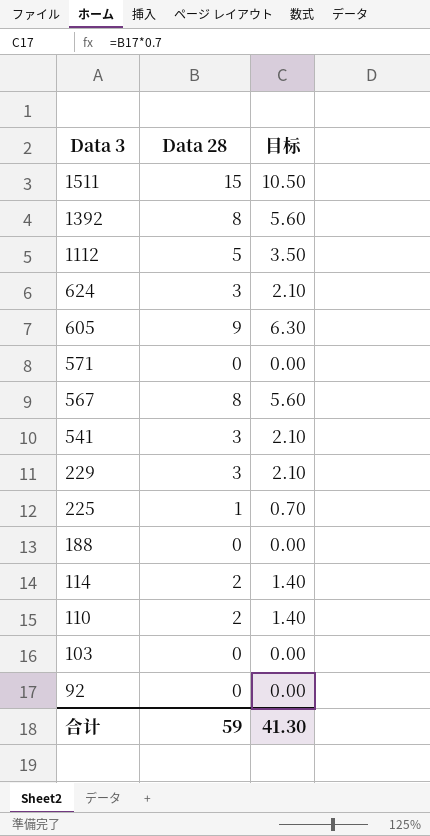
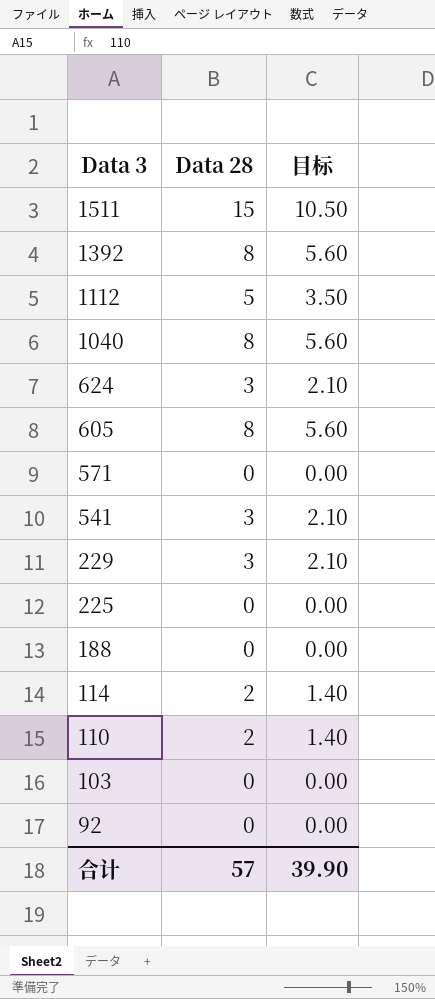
row 567: 8 | 5.60 -> none
row 1040: none -> 8 | 5.60
605 | Data 28: 9 -> 8
605 | 目标: 6.30 -> 5.60
225 | Data 28: 1 -> 0
225 | 目标: 0.70 -> 0.00
合计 | Data 28: 59 -> 57
合计 | 目标: 41.30 -> 39.90

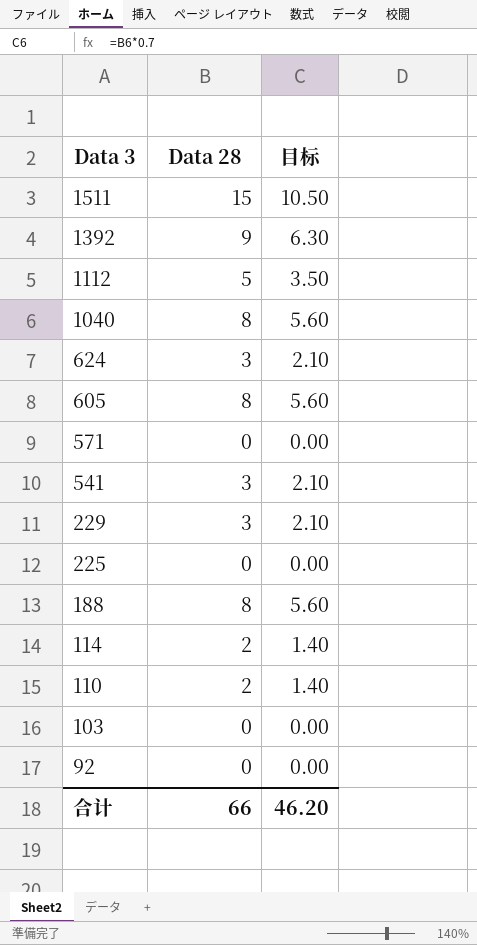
1392 | Data 28: 8 -> 9
1392 | 目标: 5.60 -> 6.30
188 | Data 28: 0 -> 8
188 | 目标: 0.00 -> 5.60
合计 | Data 28: 57 -> 66
合计 | 目标: 39.90 -> 46.20

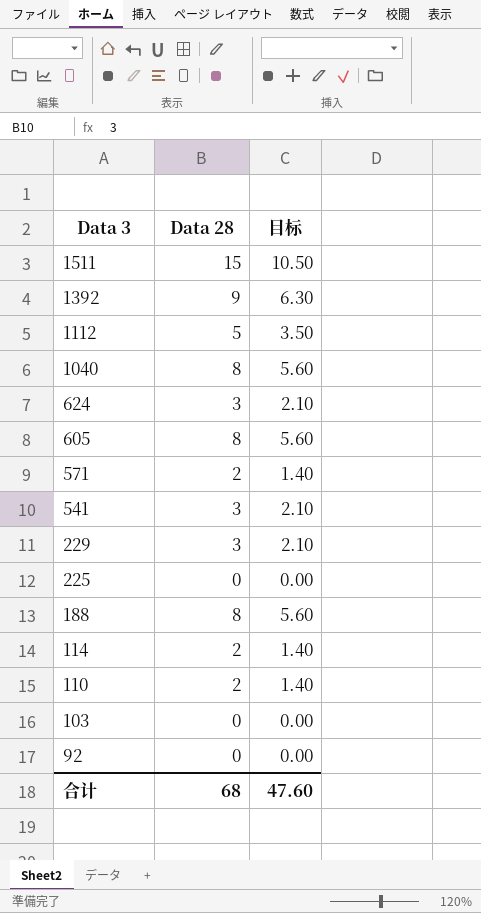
571 | Data 28: 0 -> 2
571 | 目标: 0.00 -> 1.40
合计 | Data 28: 66 -> 68
合计 | 目标: 46.20 -> 47.60

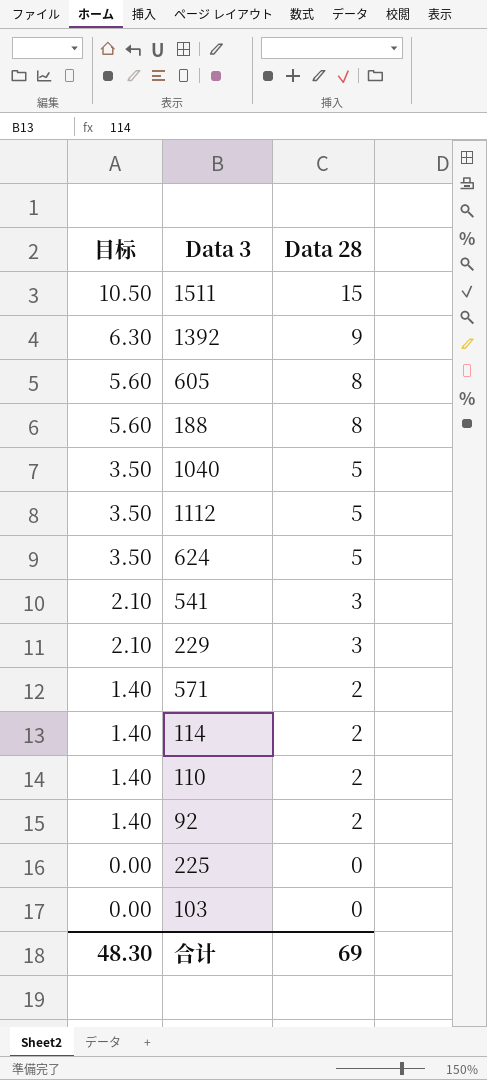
row order: Data 3 descending -> 目标 descending
column 目标 | position: 3 -> 1
1040 | 目标: 5.60 -> 3.50
1040 | Data 28: 8 -> 5
624 | 目标: 2.10 -> 3.50
624 | Data 28: 3 -> 5
92 | 目标: 0.00 -> 1.40
92 | Data 28: 0 -> 2
合计 | 目标: 47.60 -> 48.30
合计 | Data 28: 68 -> 69

